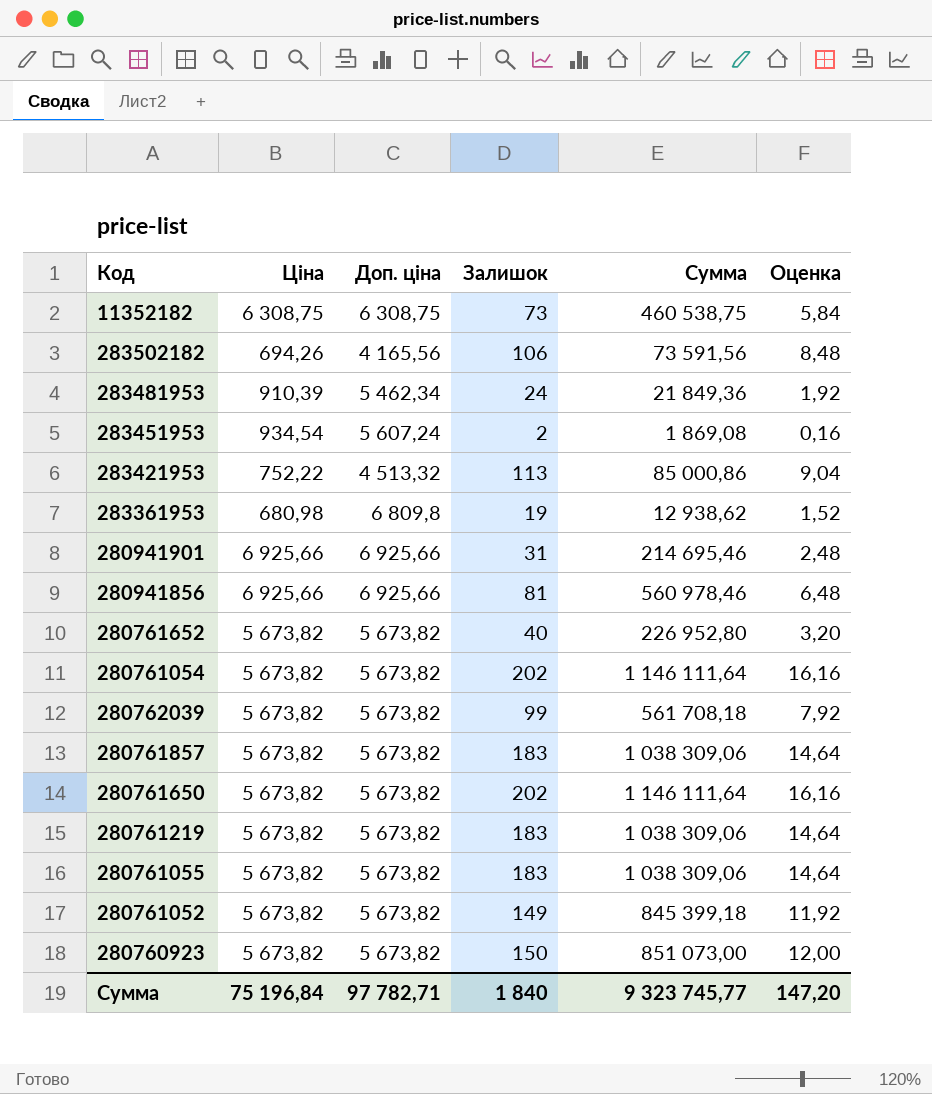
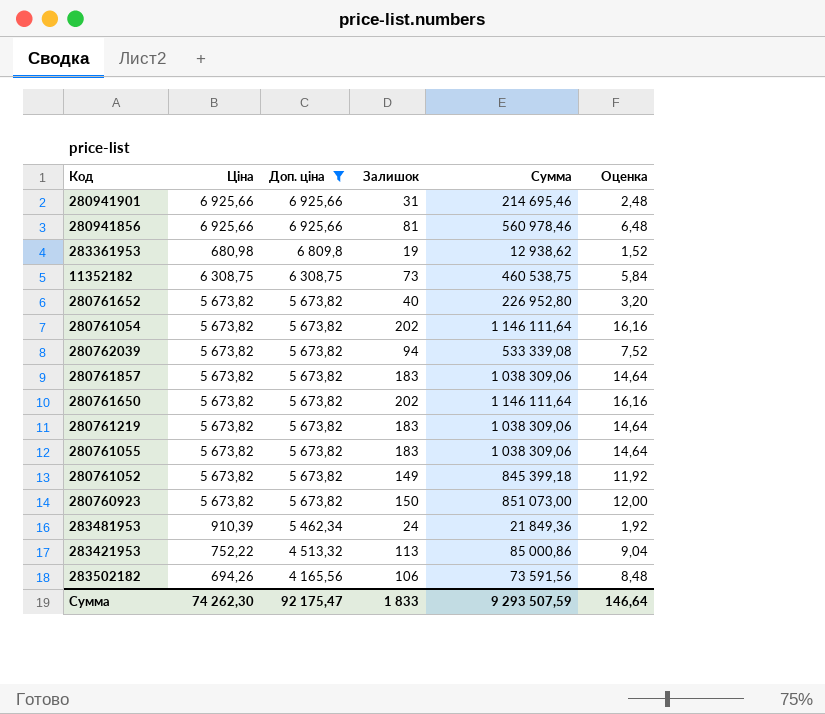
filter: none -> Доп. ціна != 5 607,24
row order: none -> Доп. ціна descending
280762039 | Залишок: 99 -> 94
280762039 | Сумма: 561 708,18 -> 533 339,08
280762039 | Оценка: 7,92 -> 7,52
Сумма | Ціна: 75 196,84 -> 74 262,30
Сумма | Доп. ціна: 97 782,71 -> 92 175,47
Сумма | Залишок: 1 840 -> 1 833
Сумма | Сумма: 9 323 745,77 -> 9 293 507,59
Сумма | Оценка: 147,20 -> 146,64

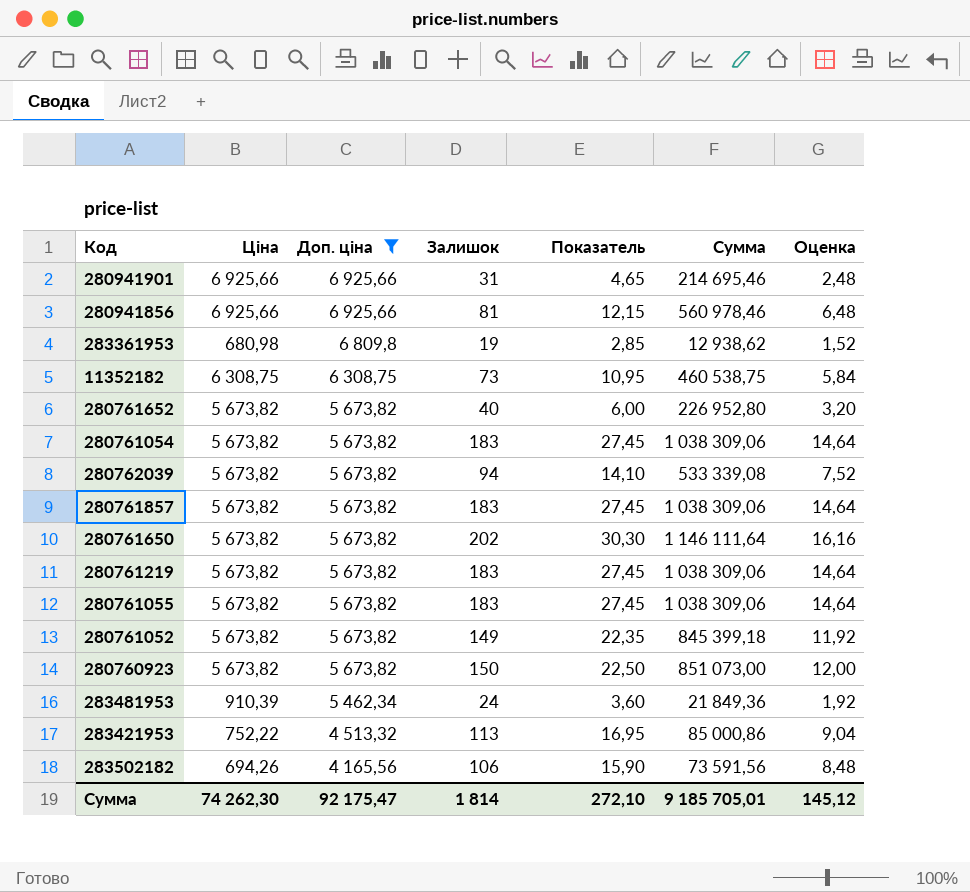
column Показатель | formula: none -> [Залишок] * 0,15
280761054 | Залишок: 202 -> 183
280761054 | Сумма: 1 146 111,64 -> 1 038 309,06
280761054 | Оценка: 16,16 -> 14,64
Сумма | Залишок: 1 833 -> 1 814
Сумма | Сумма: 9 293 507,59 -> 9 185 705,01
Сумма | Оценка: 146,64 -> 145,12

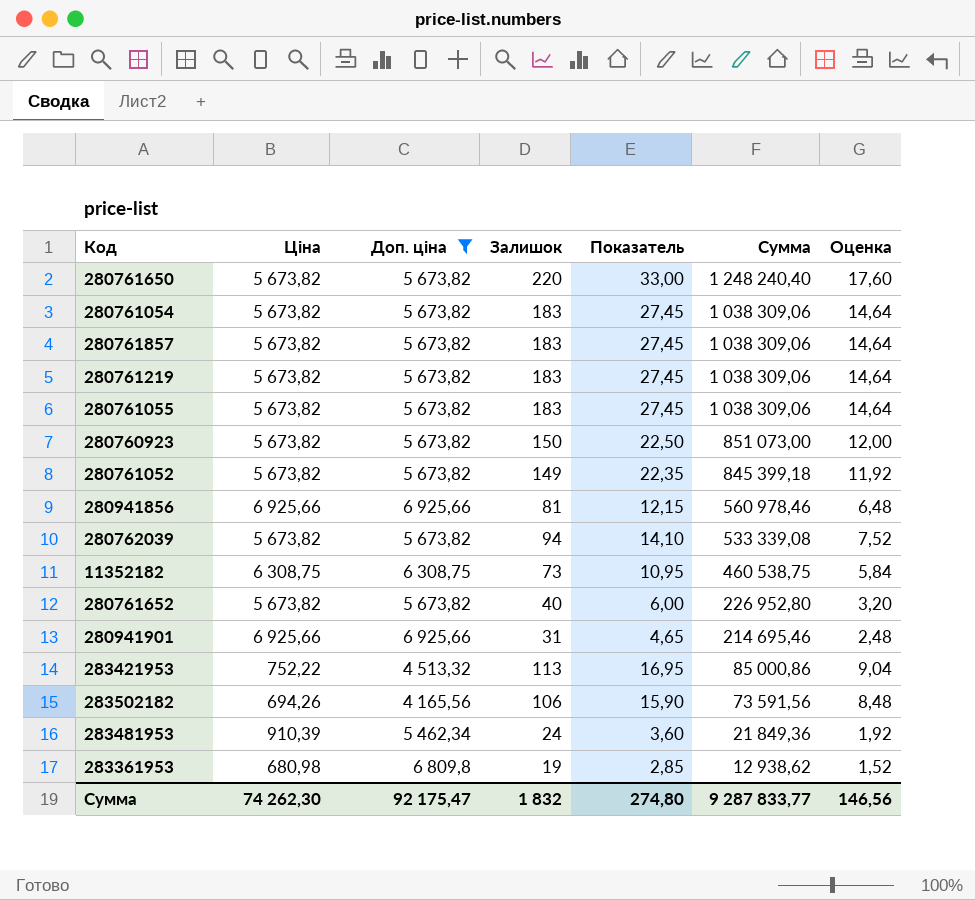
row order: Доп. ціна descending -> Сумма descending
280761650 | Залишок: 202 -> 220
280761650 | Показатель: 30,30 -> 33,00
280761650 | Сумма: 1 146 111,64 -> 1 248 240,40
280761650 | Оценка: 16,16 -> 17,60
Сумма | Залишок: 1 814 -> 1 832
Сумма | Показатель: 272,10 -> 274,80
Сумма | Сумма: 9 185 705,01 -> 9 287 833,77
Сумма | Оценка: 145,12 -> 146,56

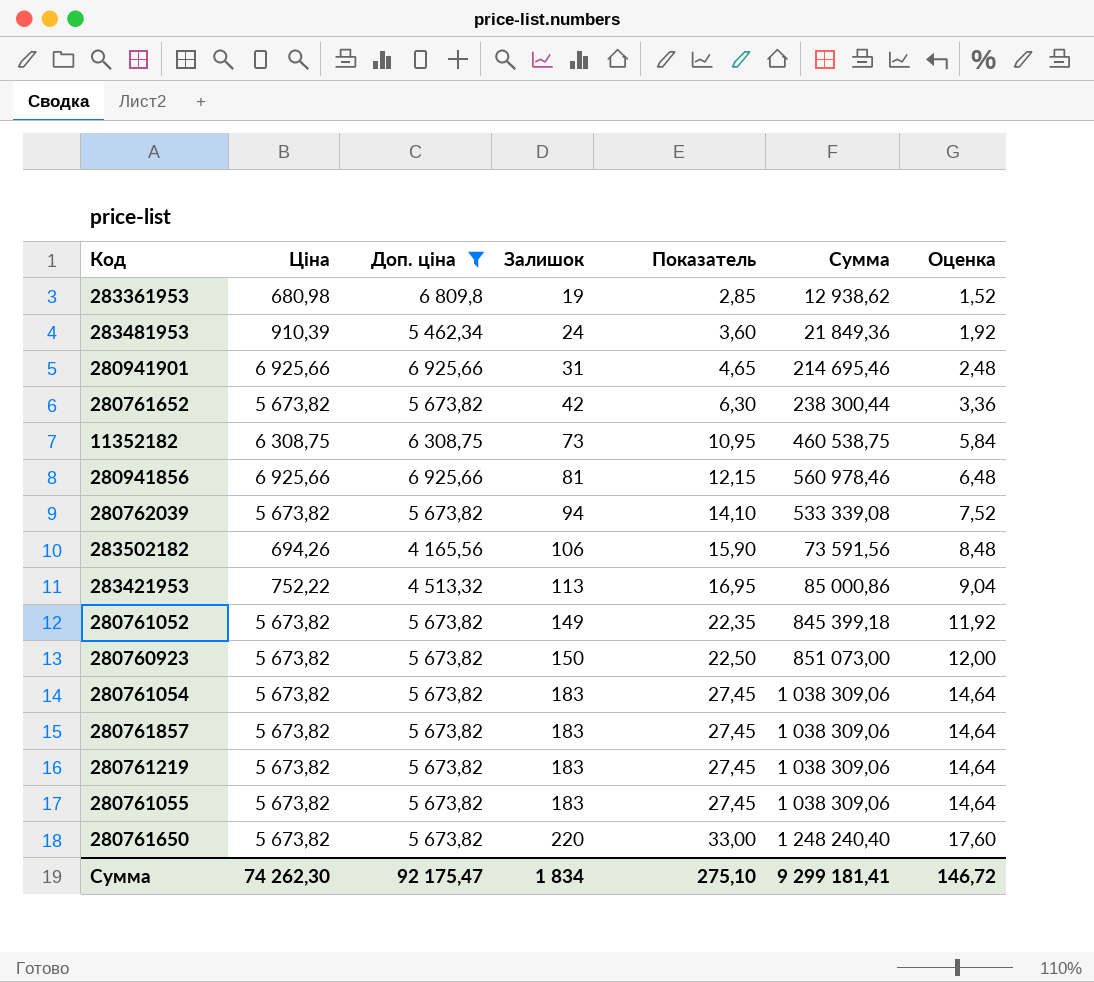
row order: Сумма descending -> Залишок ascending
280761652 | Залишок: 40 -> 42
280761652 | Показатель: 6,00 -> 6,30
280761652 | Сумма: 226 952,80 -> 238 300,44
280761652 | Оценка: 3,20 -> 3,36
Сумма | Залишок: 1 832 -> 1 834
Сумма | Показатель: 274,80 -> 275,10
Сумма | Сумма: 9 287 833,77 -> 9 299 181,41
Сумма | Оценка: 146,56 -> 146,72

